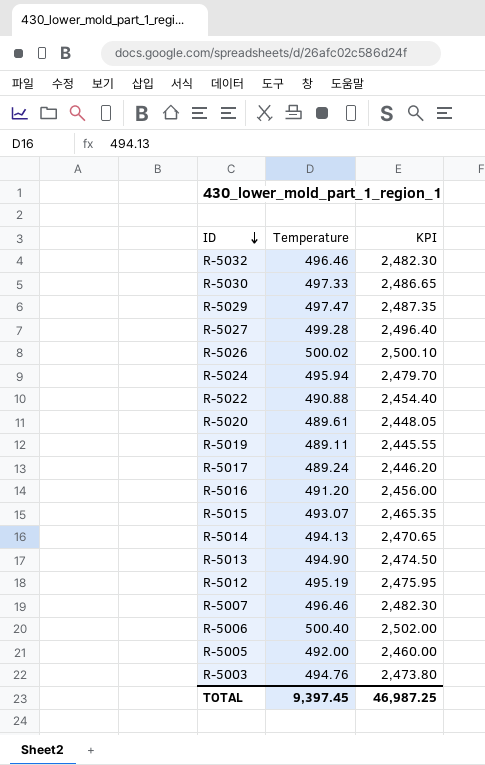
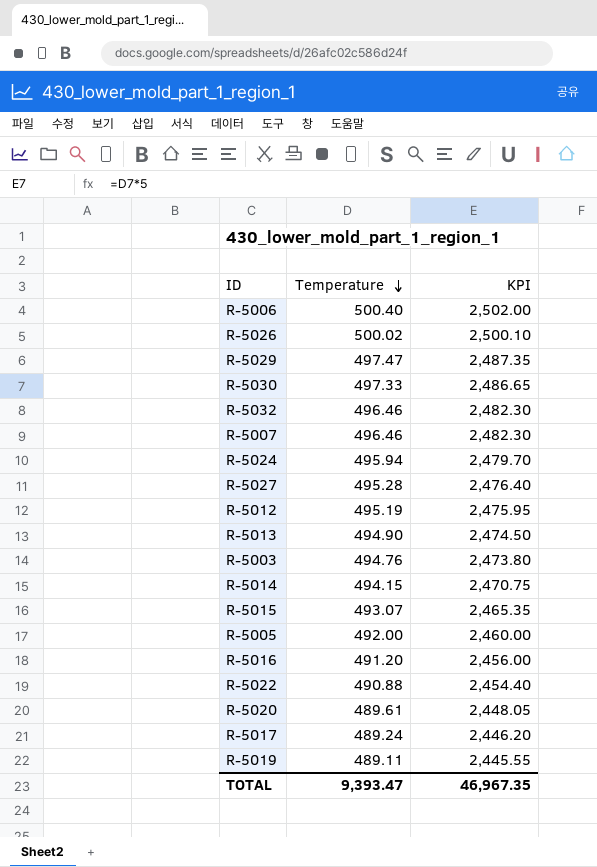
row order: ID descending -> Temperature descending
R-5027 | Temperature: 499.28 -> 495.28
R-5027 | KPI: 2,496.40 -> 2,476.40
R-5014 | Temperature: 494.13 -> 494.15
R-5014 | KPI: 2,470.65 -> 2,470.75
TOTAL | Temperature: 9,397.45 -> 9,393.47
TOTAL | KPI: 46,987.25 -> 46,967.35

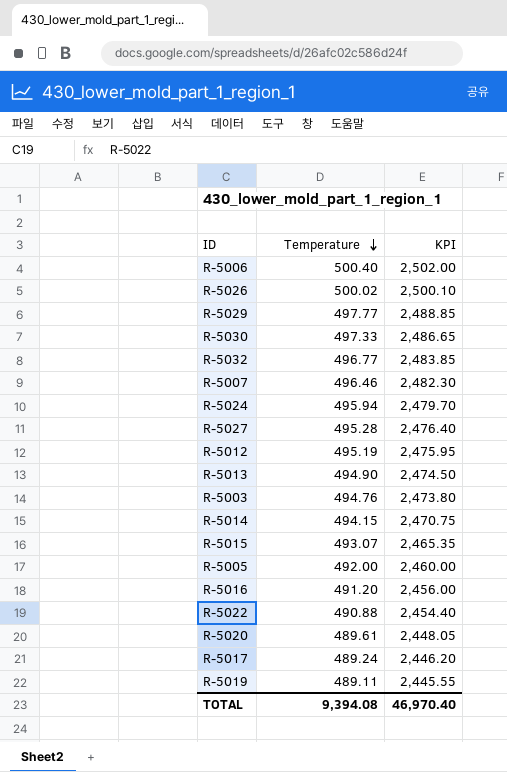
R-5029 | Temperature: 497.47 -> 497.77
R-5029 | KPI: 2,487.35 -> 2,488.85
R-5032 | Temperature: 496.46 -> 496.77
R-5032 | KPI: 2,482.30 -> 2,483.85
TOTAL | Temperature: 9,393.47 -> 9,394.08
TOTAL | KPI: 46,967.35 -> 46,970.40

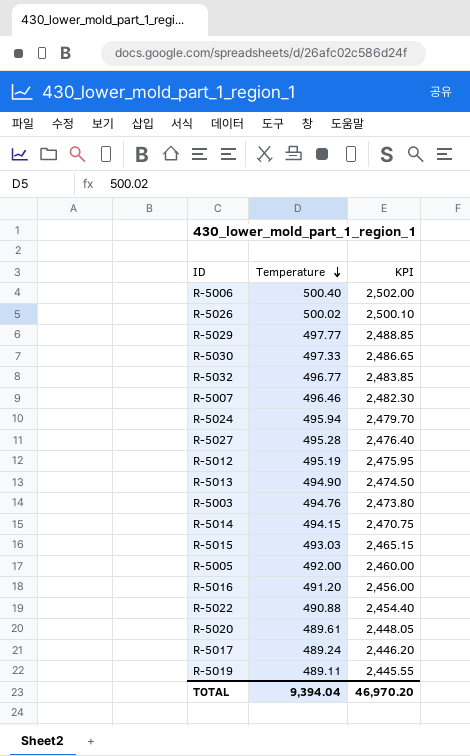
R-5015 | Temperature: 493.07 -> 493.03
R-5015 | KPI: 2,465.35 -> 2,465.15
TOTAL | Temperature: 9,394.08 -> 9,394.04
TOTAL | KPI: 46,970.40 -> 46,970.20

